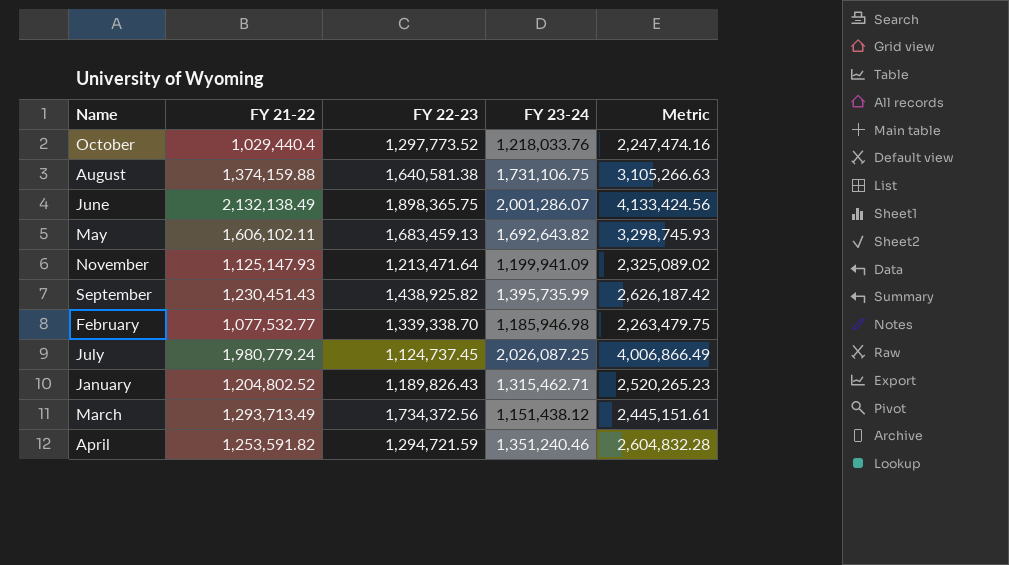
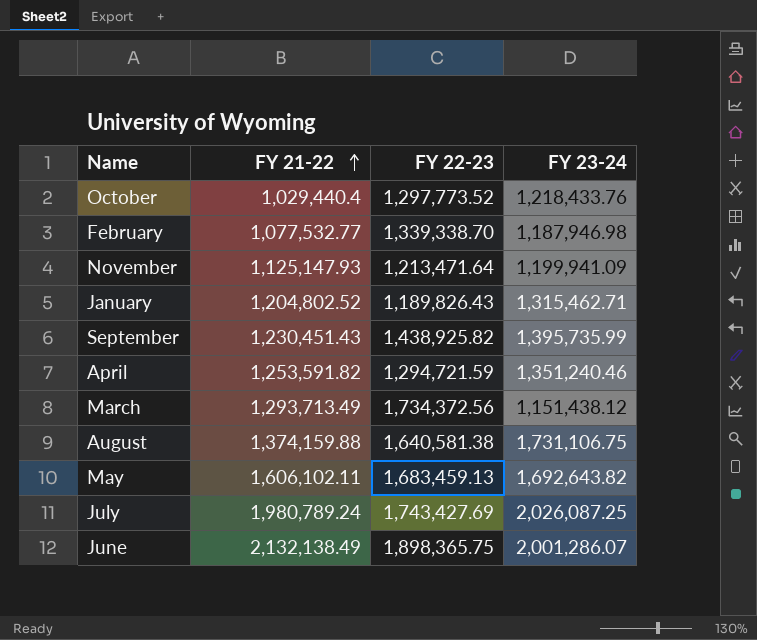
row order: none -> FY 21-22 ascending
column Metric | formula: [FY 21-22] + [FY 23-24] -> none
October | FY 23-24: 1,218,033.76 -> 1,218,433.76
February | FY 23-24: 1,185,946.98 -> 1,187,946.98
July | FY 21-22: 1,980,779.24 -> 1,980,789.24
July | FY 22-23: 1,124,737.45 -> 1,743,427.69

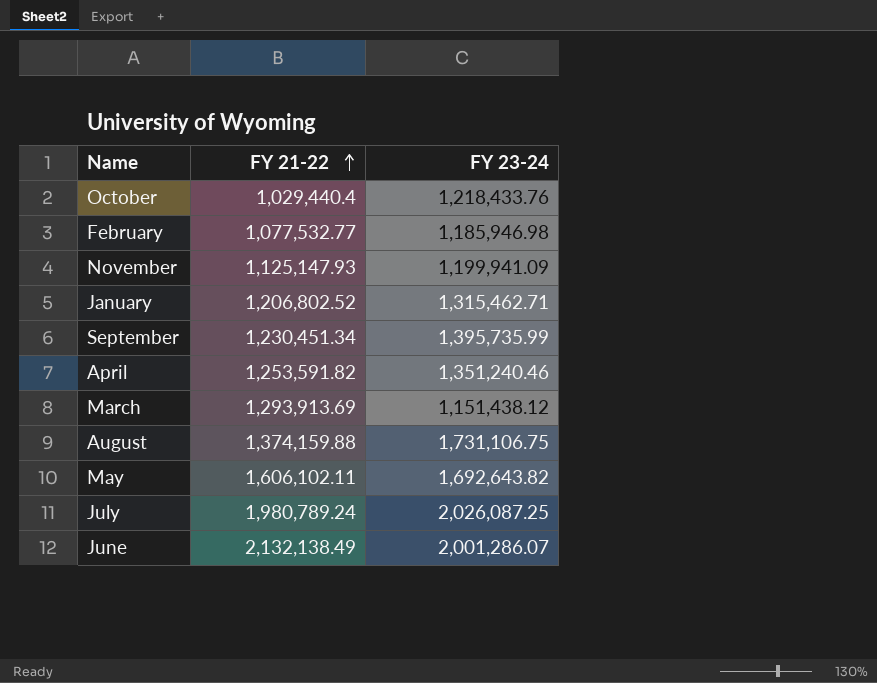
column FY 22-23 | position: 3 -> none
February | FY 23-24: 1,187,946.98 -> 1,185,946.98
January | FY 21-22: 1,204,802.52 -> 1,206,802.52
September | FY 21-22: 1,230,451.43 -> 1,230,451.34
March | FY 21-22: 1,293,713.49 -> 1,293,913.69

